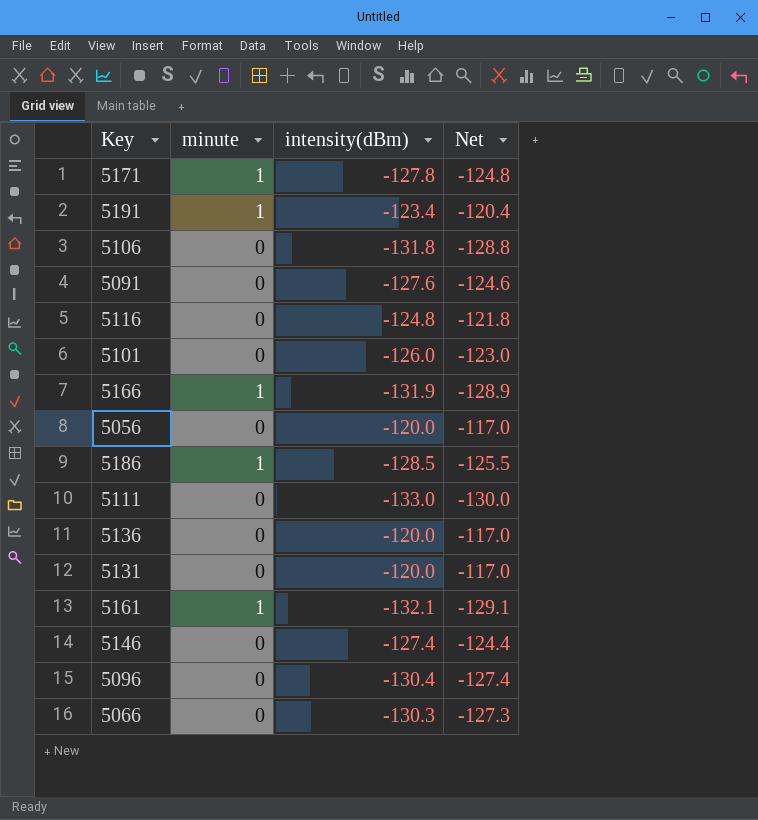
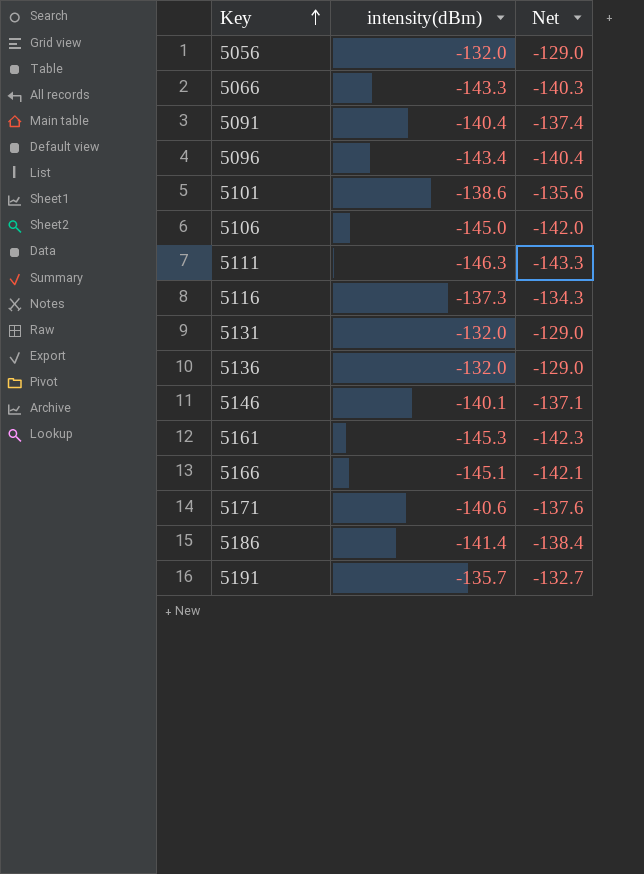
row order: none -> Key ascending
column minute | position: 2 -> none
5056 | intensity(dBm): -120.0 -> -132.0
5056 | Net: -117.0 -> -129.0
5066 | intensity(dBm): -130.3 -> -143.3
5066 | Net: -127.3 -> -140.3
5091 | intensity(dBm): -127.6 -> -140.4
5091 | Net: -124.6 -> -137.4
5096 | intensity(dBm): -130.4 -> -143.4
5096 | Net: -127.4 -> -140.4
5101 | intensity(dBm): -126.0 -> -138.6
5101 | Net: -123.0 -> -135.6
5106 | intensity(dBm): -131.8 -> -145.0
5106 | Net: -128.8 -> -142.0
5111 | intensity(dBm): -133.0 -> -146.3
5111 | Net: -130.0 -> -143.3
5116 | intensity(dBm): -124.8 -> -137.3
5116 | Net: -121.8 -> -134.3
5131 | intensity(dBm): -120.0 -> -132.0
5131 | Net: -117.0 -> -129.0
5136 | intensity(dBm): -120.0 -> -132.0
5136 | Net: -117.0 -> -129.0
5146 | intensity(dBm): -127.4 -> -140.1
5146 | Net: -124.4 -> -137.1
5161 | intensity(dBm): -132.1 -> -145.3
5161 | Net: -129.1 -> -142.3
5166 | intensity(dBm): -131.9 -> -145.1
5166 | Net: -128.9 -> -142.1
5171 | intensity(dBm): -127.8 -> -140.6
5171 | Net: -124.8 -> -137.6
5186 | intensity(dBm): -128.5 -> -141.4
5186 | Net: -125.5 -> -138.4
5191 | intensity(dBm): -123.4 -> -135.7
5191 | Net: -120.4 -> -132.7

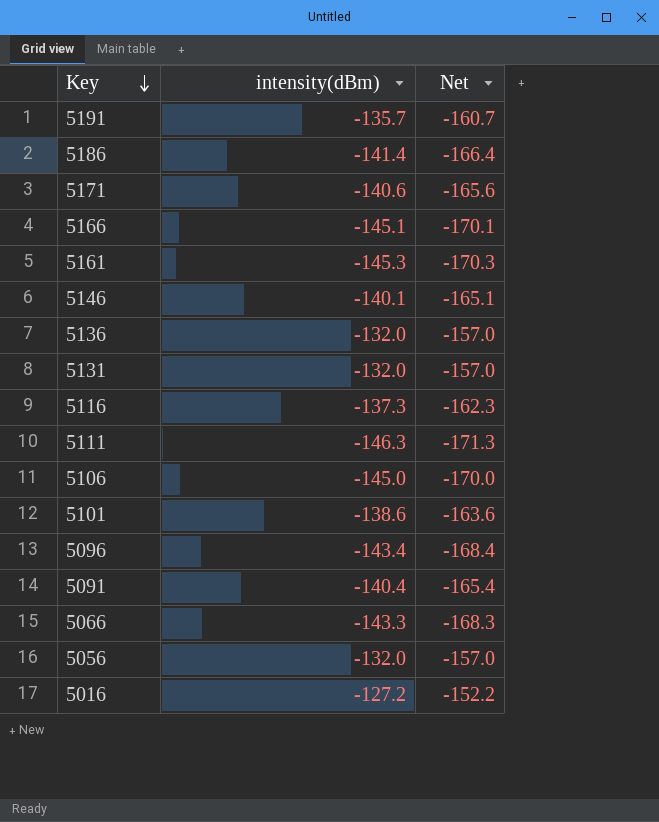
row order: Key ascending -> Key descending
column Net | formula: [intensity(dBm)] + 3 -> [intensity(dBm)] - 25
row 5016: none -> -127.2 | -152.2

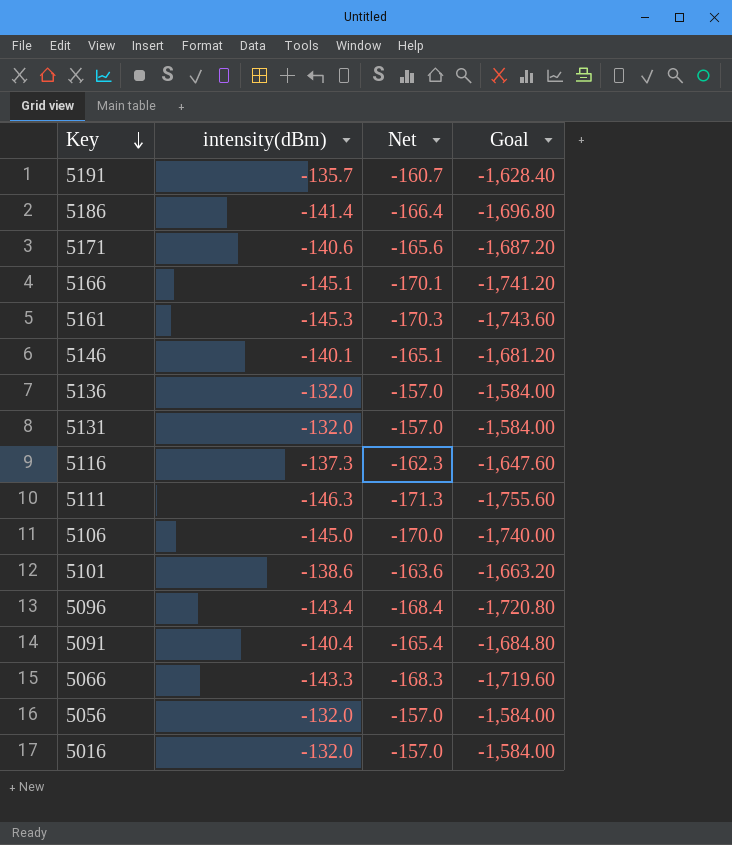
column Goal | formula: none -> [intensity(dBm)] * 12
5016 | intensity(dBm): -127.2 -> -132.0
5016 | Net: -152.2 -> -157.0

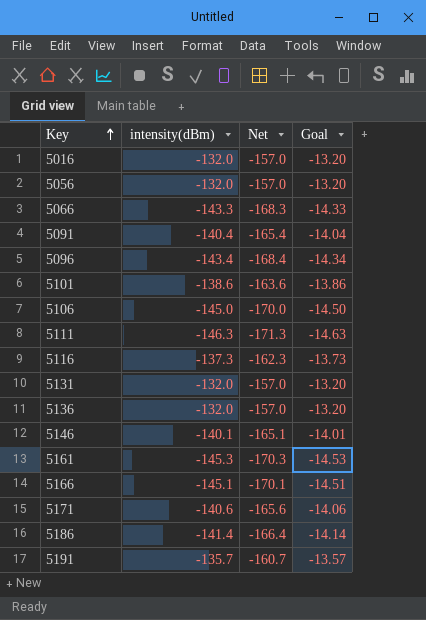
row order: Key descending -> Key ascending
column Goal | formula: [intensity(dBm)] * 12 -> [intensity(dBm)] * 0.1

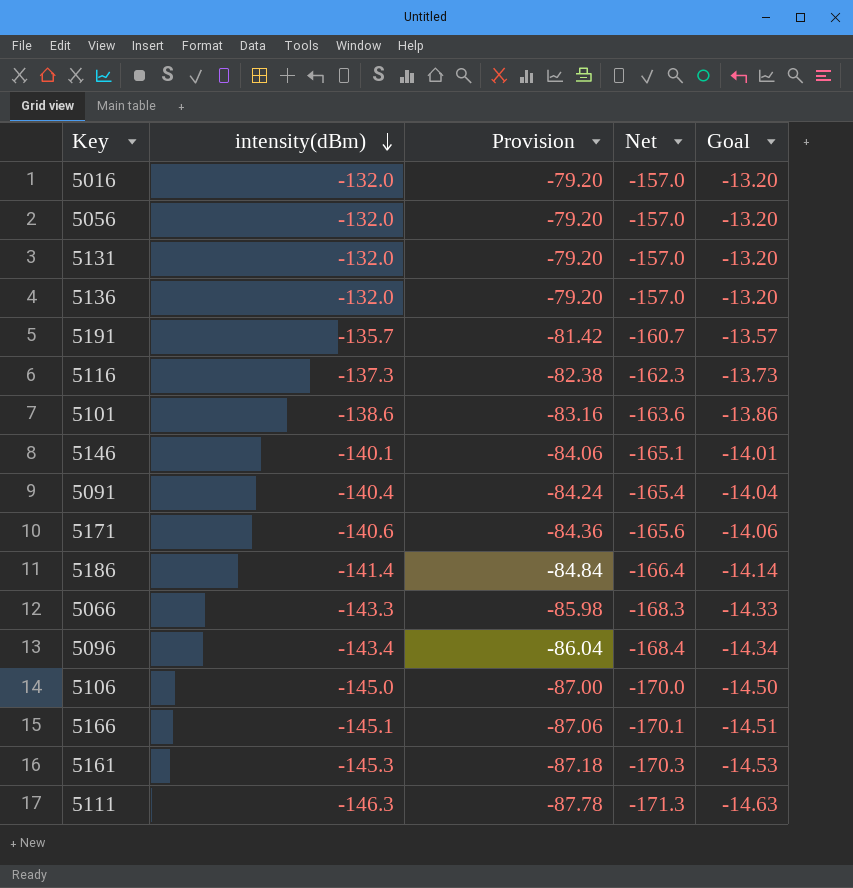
row order: Key ascending -> intensity(dBm) descending
column Provision | formula: none -> [intensity(dBm)] * 0.6

